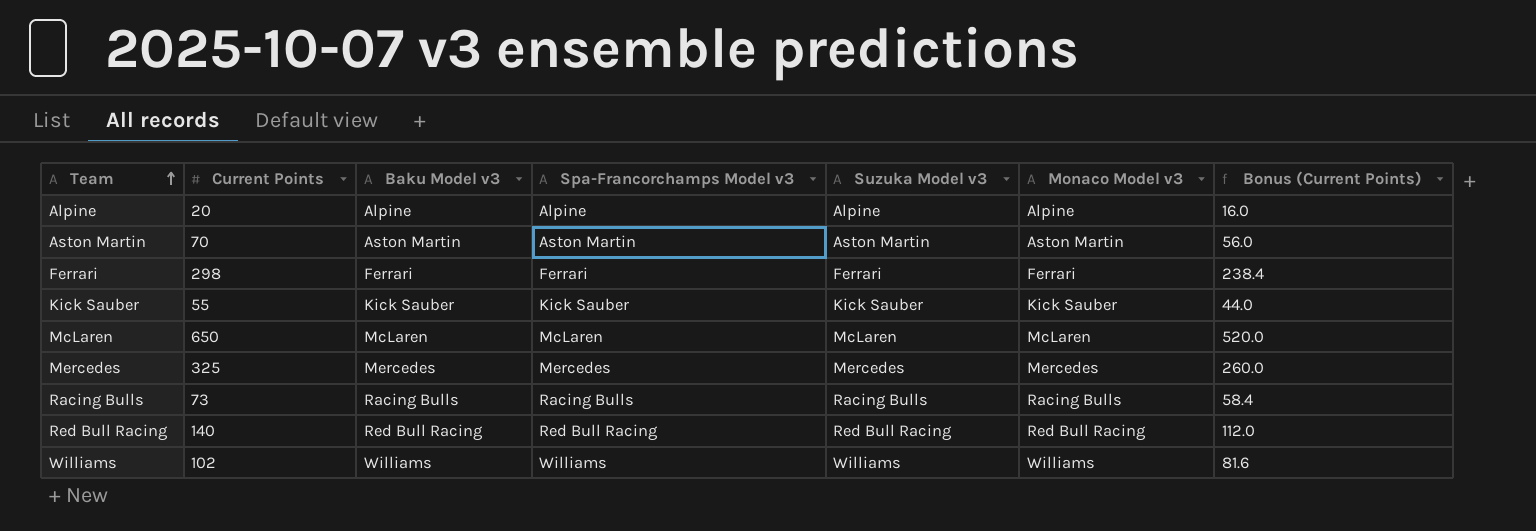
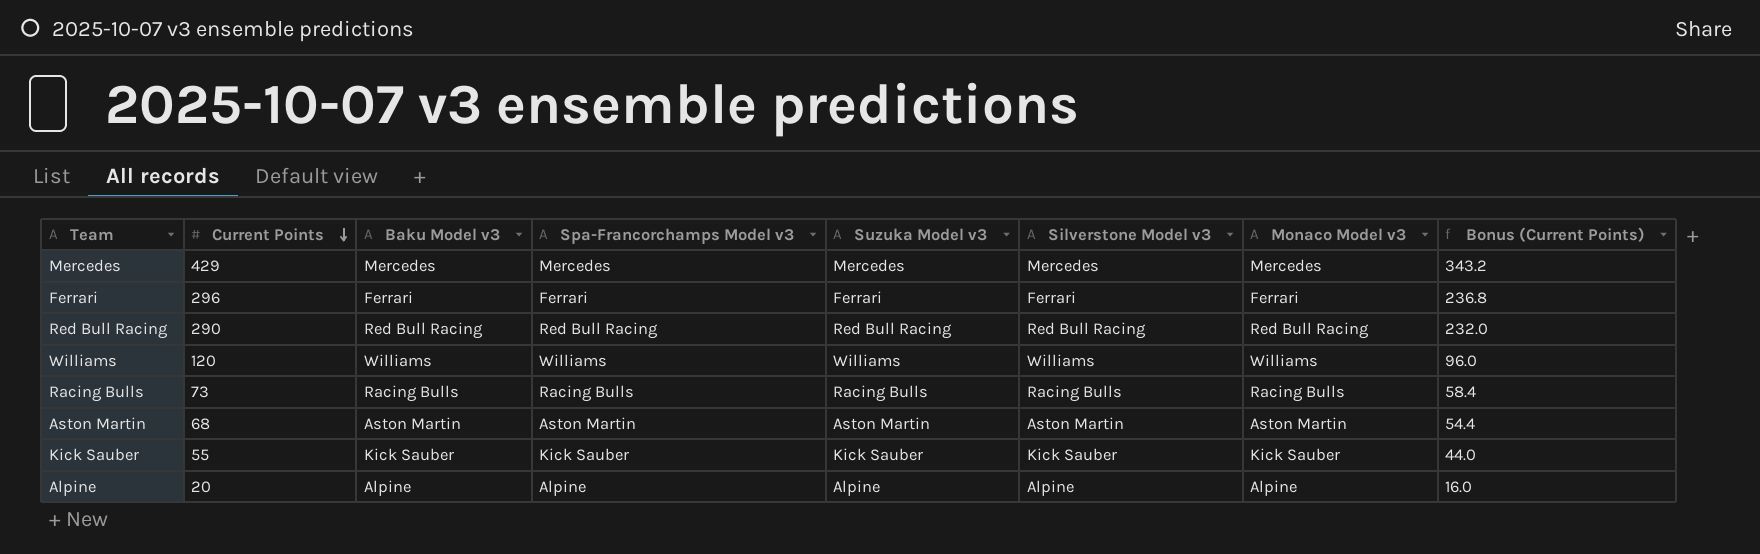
row order: Team ascending -> Current Points descending
column Silverstone Model v3 | position: none -> 6
row McLaren: 650 | McLaren | McLaren | McLaren | McLaren | 520.0 -> none
Mercedes | Current Points: 325 -> 429
Mercedes | Bonus (Current Points): 260.0 -> 343.2
Ferrari | Current Points: 298 -> 296
Ferrari | Bonus (Current Points): 238.4 -> 236.8
Red Bull Racing | Current Points: 140 -> 290
Red Bull Racing | Bonus (Current Points): 112.0 -> 232.0
Williams | Current Points: 102 -> 120
Williams | Bonus (Current Points): 81.6 -> 96.0
Aston Martin | Current Points: 70 -> 68
Aston Martin | Bonus (Current Points): 56.0 -> 54.4

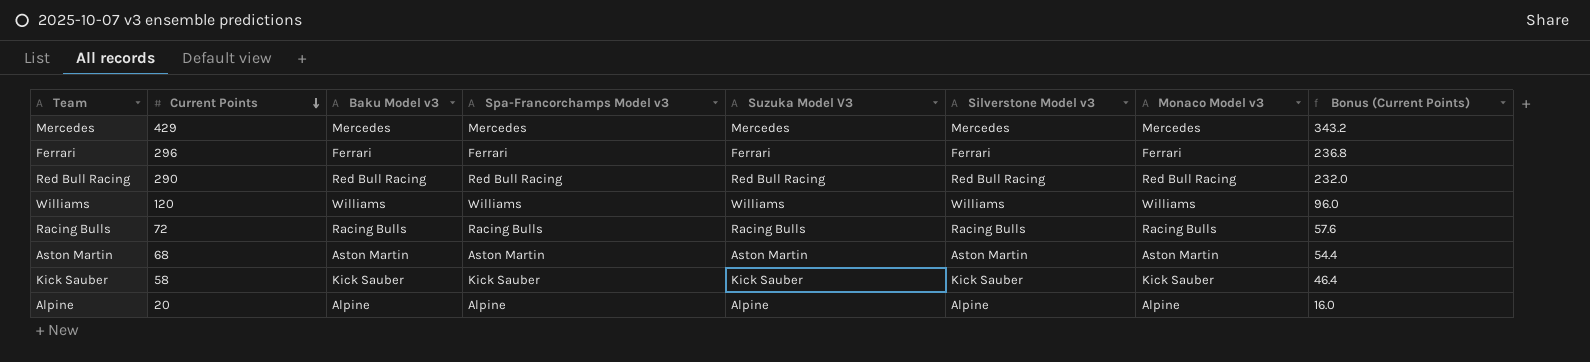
column name: Suzuka Model v3 -> Suzuka Model V3
Racing Bulls | Current Points: 73 -> 72
Racing Bulls | Bonus (Current Points): 58.4 -> 57.6
Kick Sauber | Current Points: 55 -> 58
Kick Sauber | Bonus (Current Points): 44.0 -> 46.4

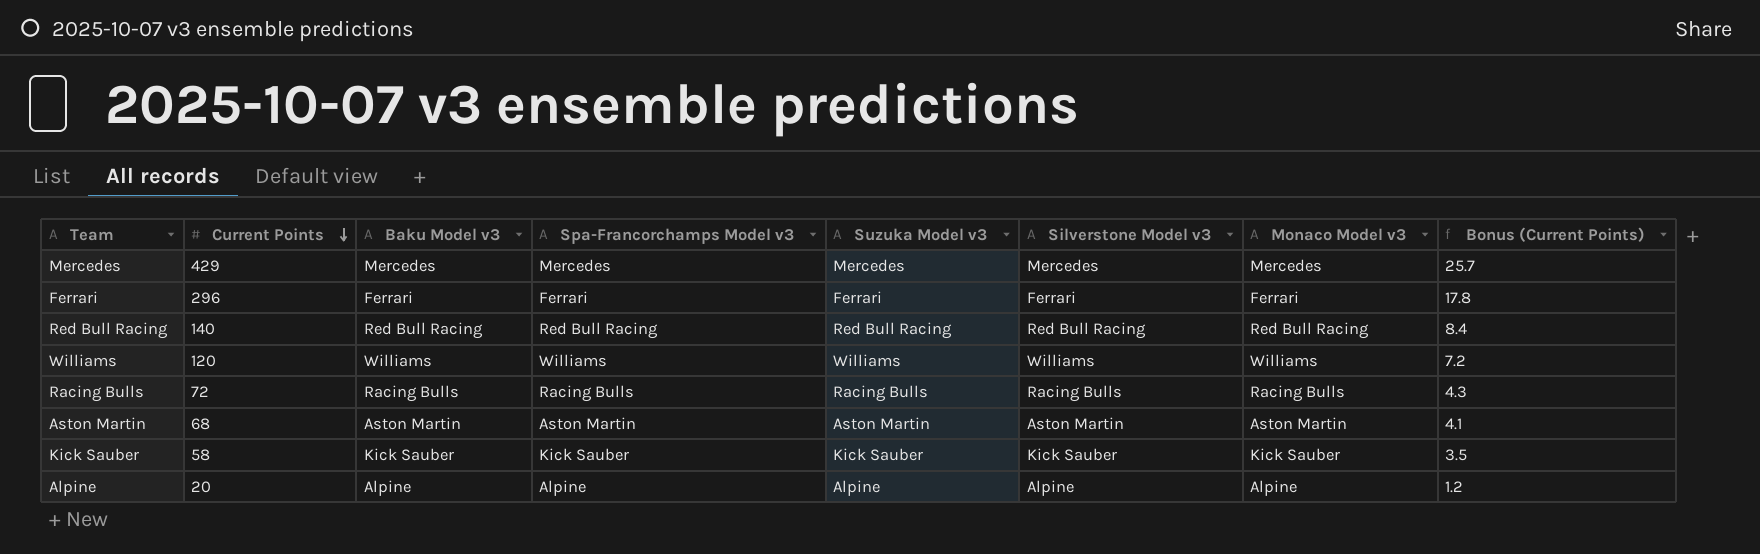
column name: Suzuka Model V3 -> Suzuka Model v3
column Bonus (Current Points) | formula: [Current Points] * 0.8 -> [Current Points] * 0.06
Red Bull Racing | Current Points: 290 -> 140

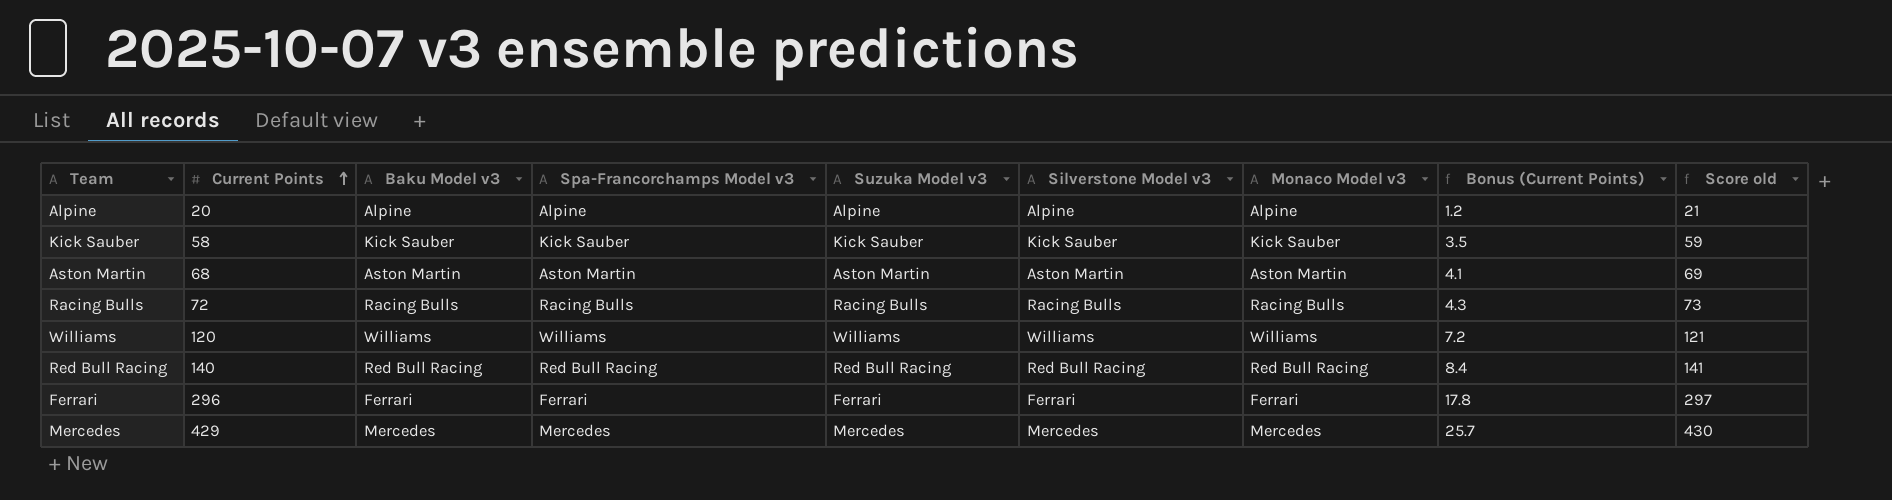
row order: Current Points descending -> Current Points ascending
column Score old | formula: none -> [Current Points] + 1

